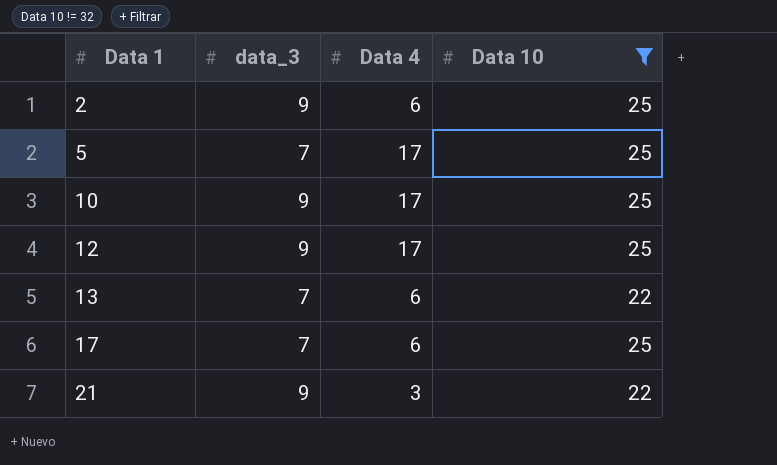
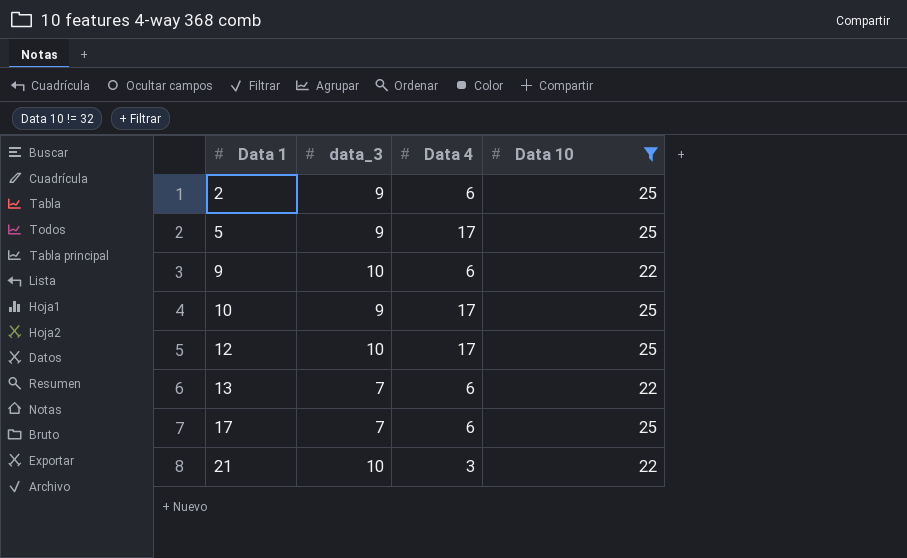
5 | data_3: 7 -> 9
row 9: none -> 10 | 6 | 22
12 | data_3: 9 -> 10
21 | data_3: 9 -> 10

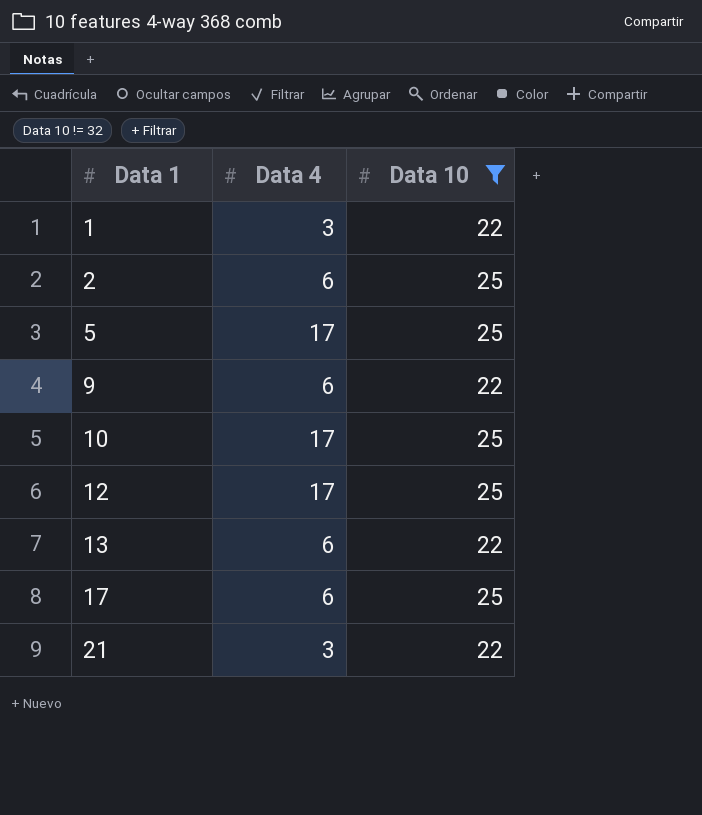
column data_3 | position: 2 -> none
row 1: none -> 3 | 22

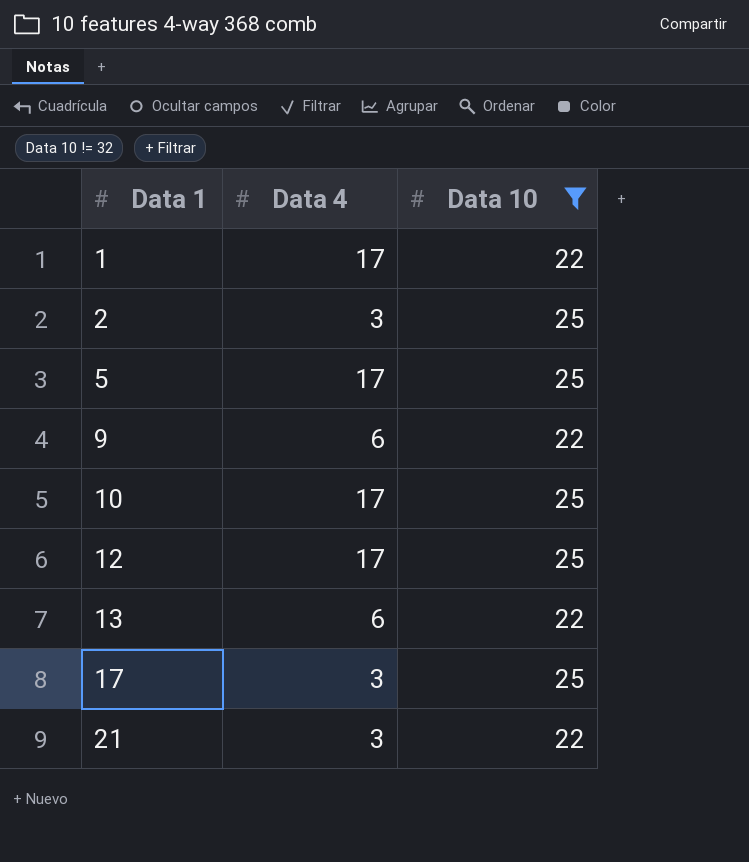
1 | Data 4: 3 -> 17
2 | Data 4: 6 -> 3
17 | Data 4: 6 -> 3

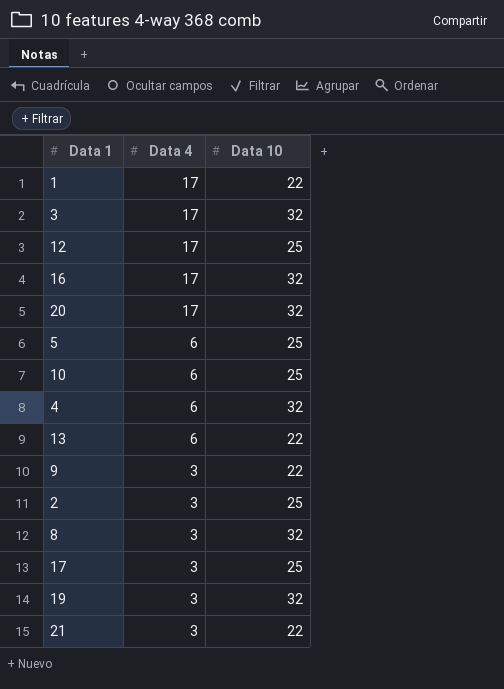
filter: Data 10 != 32 -> none
row order: Data 1 ascending -> Data 4 descending
5 | Data 4: 17 -> 6
10 | Data 4: 17 -> 6
9 | Data 4: 6 -> 3

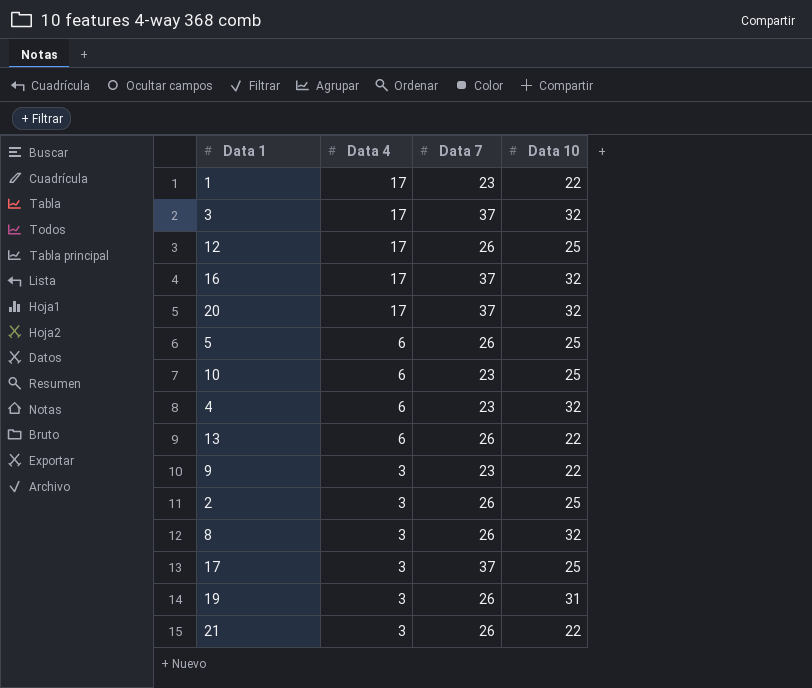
column Data 7 | position: none -> 3
19 | Data 10: 32 -> 31

